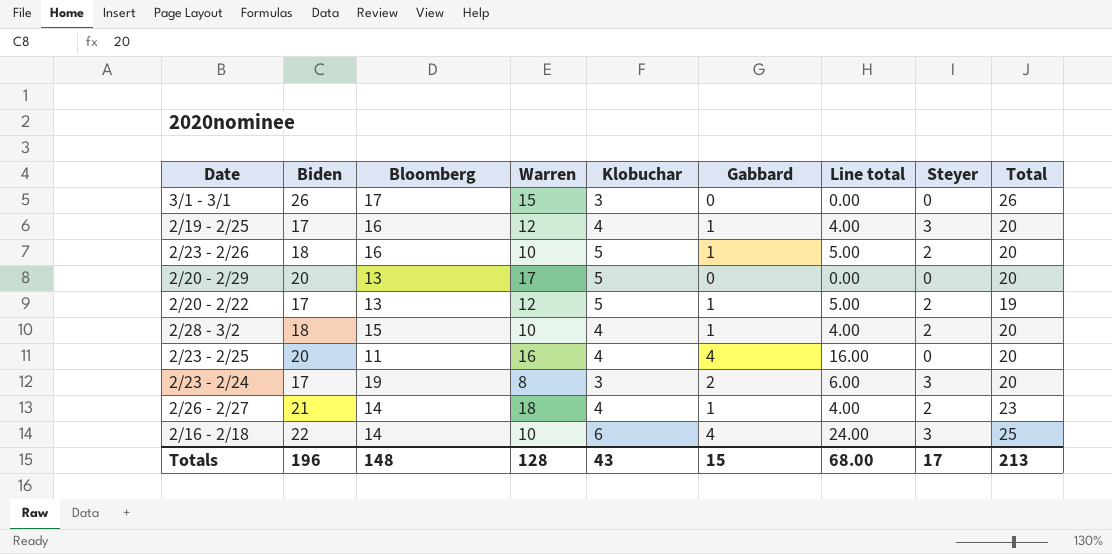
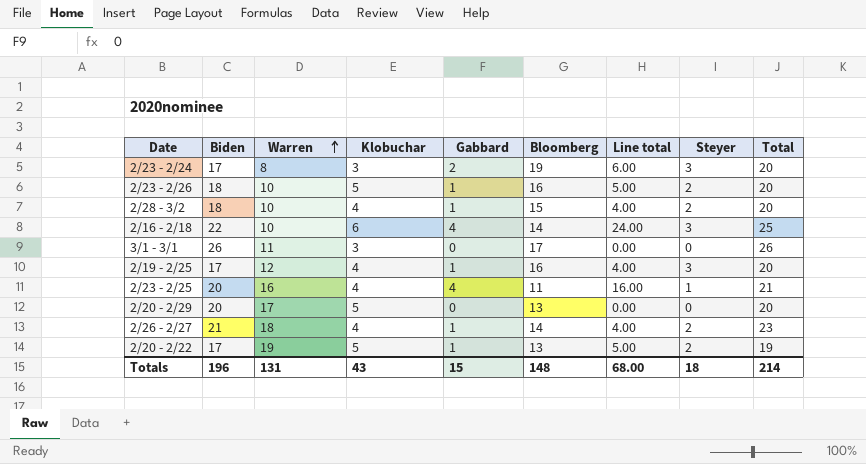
row order: none -> Warren ascending
column Bloomberg | position: 3 -> 6
3/1 - 3/1 | Warren: 15 -> 11
2/23 - 2/25 | Steyer: 0 -> 1
2/23 - 2/25 | Total: 20 -> 21
2/20 - 2/22 | Warren: 12 -> 19
Totals | Warren: 128 -> 131
Totals | Steyer: 17 -> 18
Totals | Total: 213 -> 214

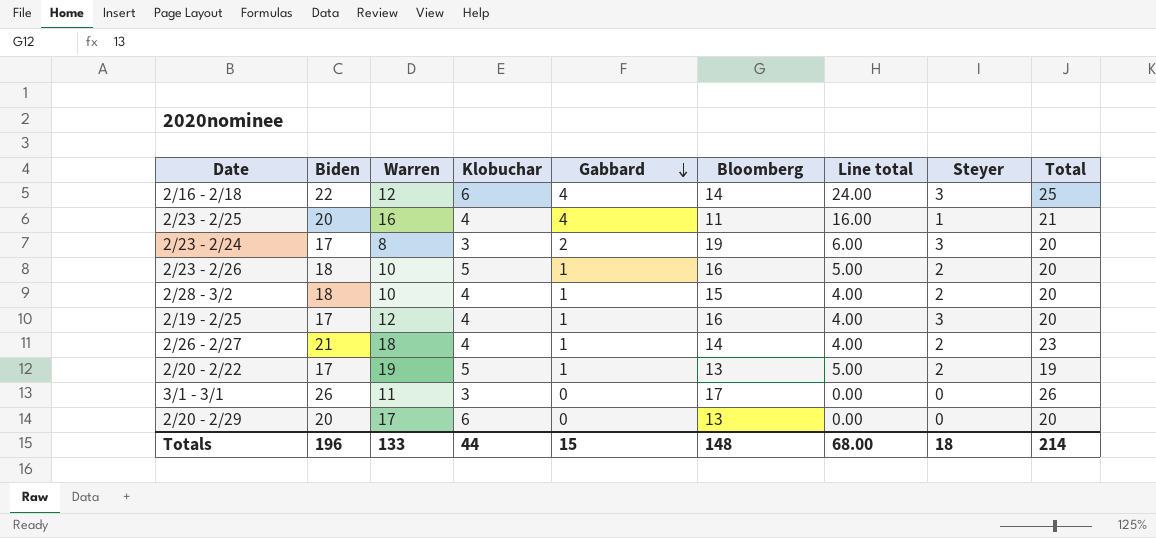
row order: Warren ascending -> Gabbard descending
2/16 - 2/18 | Warren: 10 -> 12
2/20 - 2/29 | Klobuchar: 5 -> 6
Totals | Warren: 131 -> 133
Totals | Klobuchar: 43 -> 44

